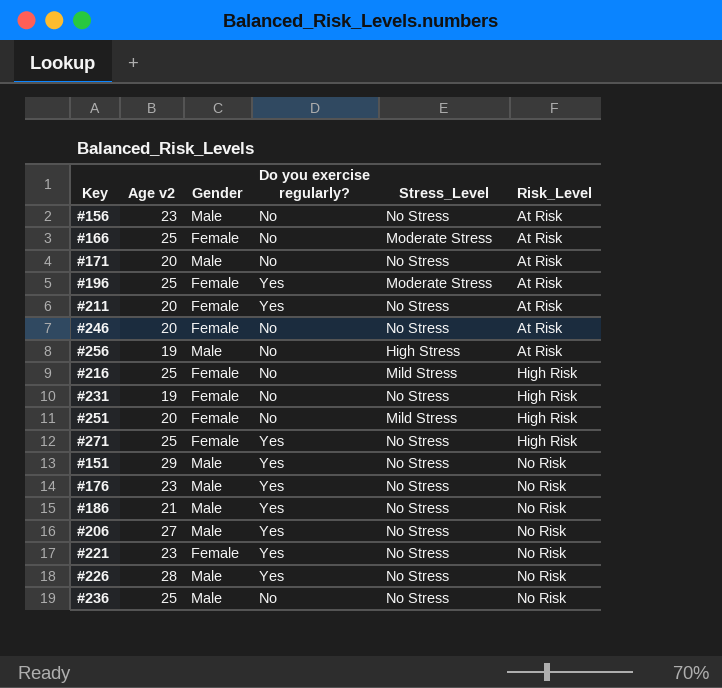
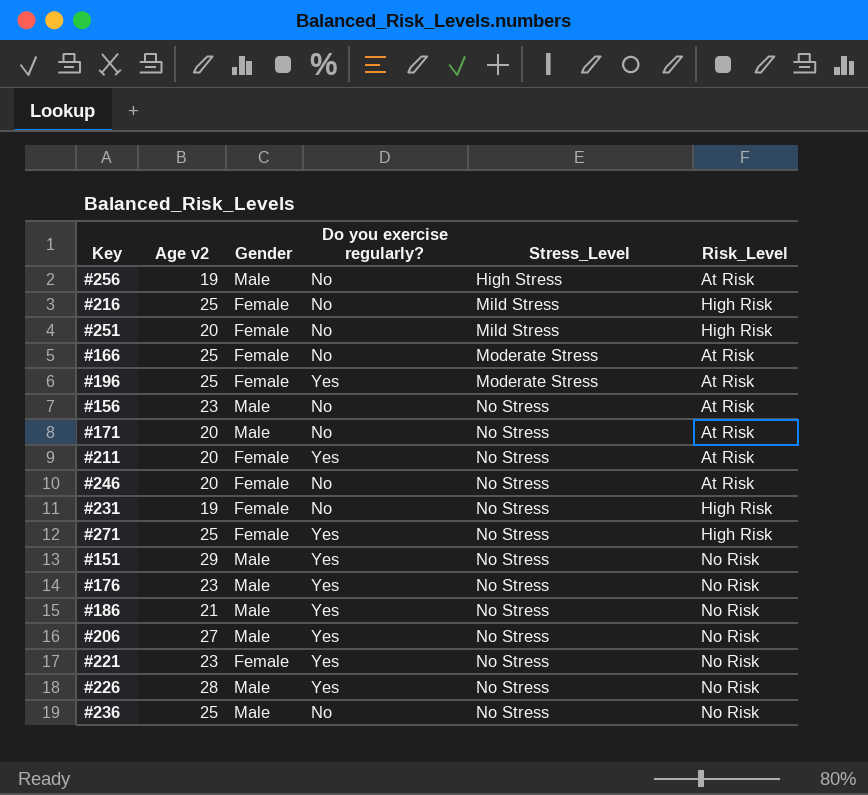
row order: Risk_Level ascending -> Stress_Level ascending

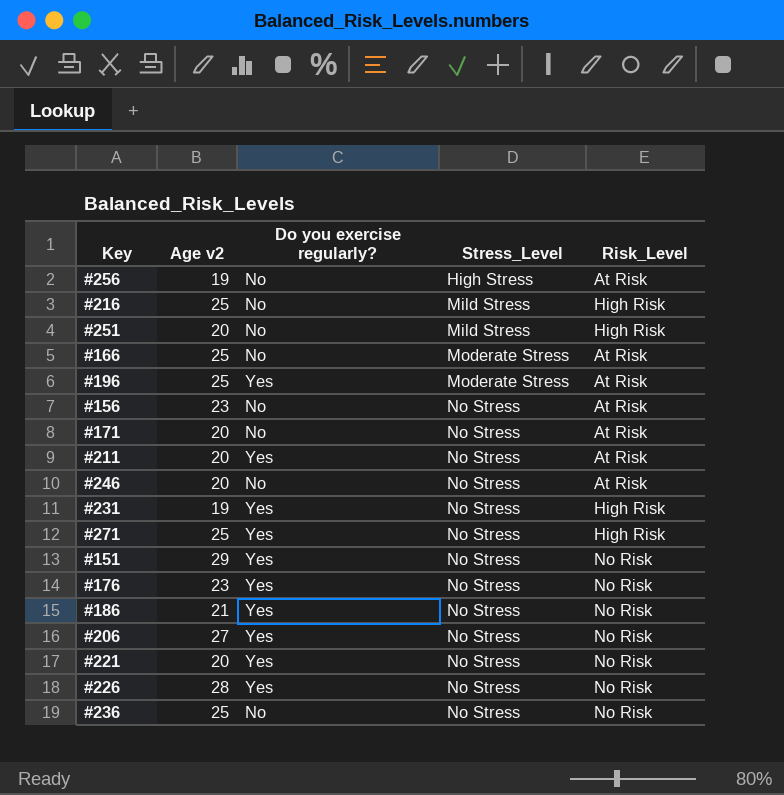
column Gender | position: 3 -> none
#231 | Do you exercise regularly?: No -> Yes
#221 | Age v2: 23 -> 20

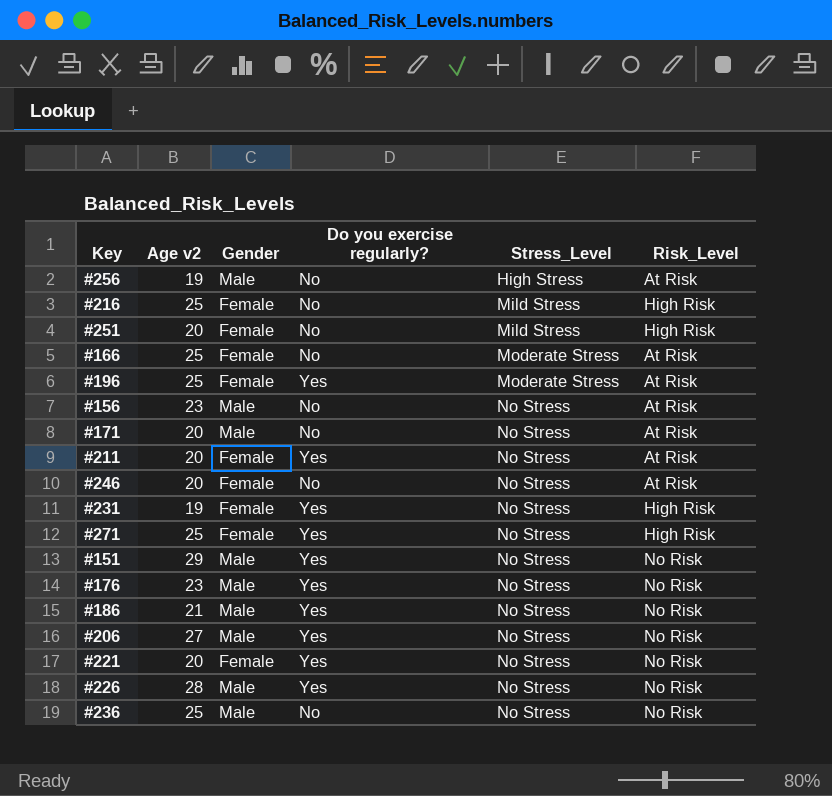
column Gender | position: none -> 3

